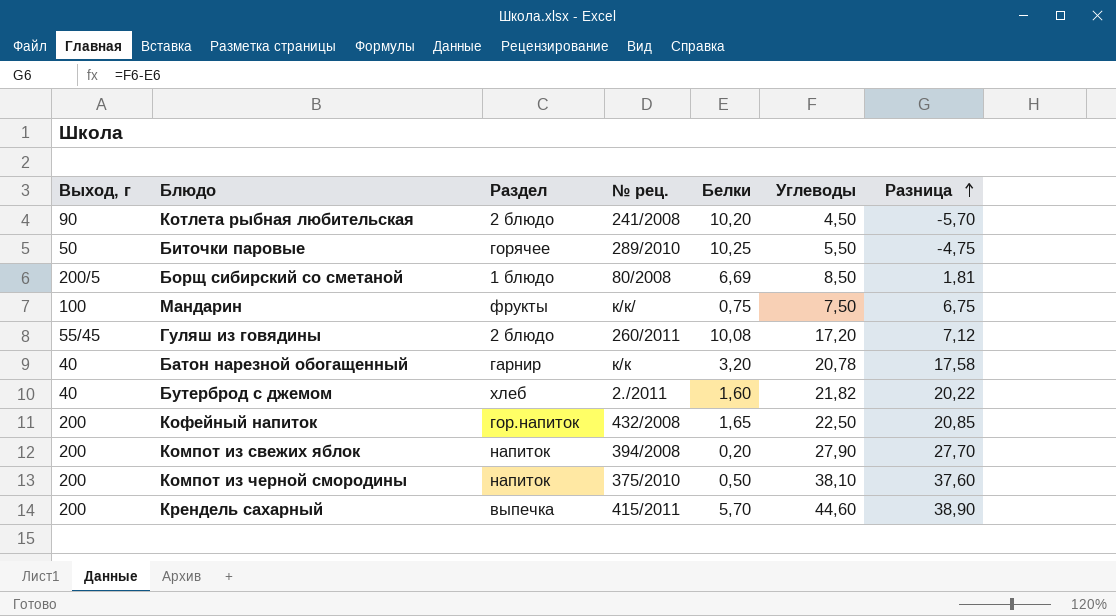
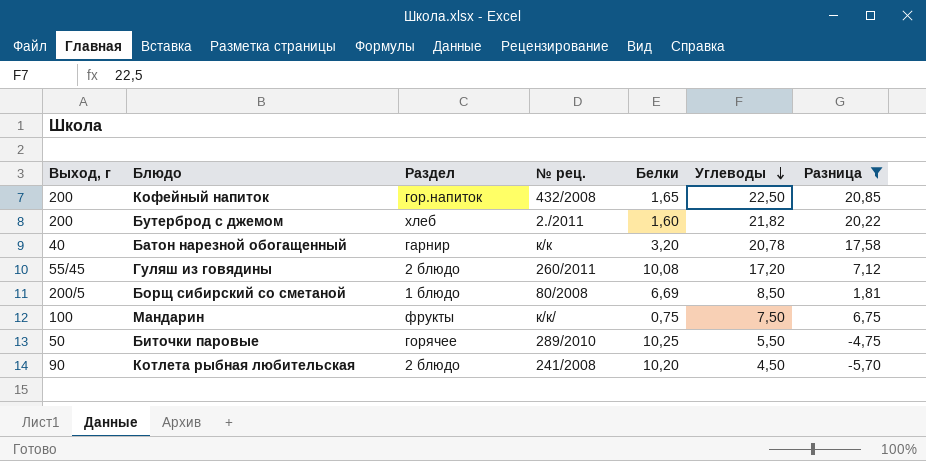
filter: none -> Разница <= 20,85
row order: Разница ascending -> Углеводы descending
Бутерброд с джемом | Выход, г: 40 -> 200

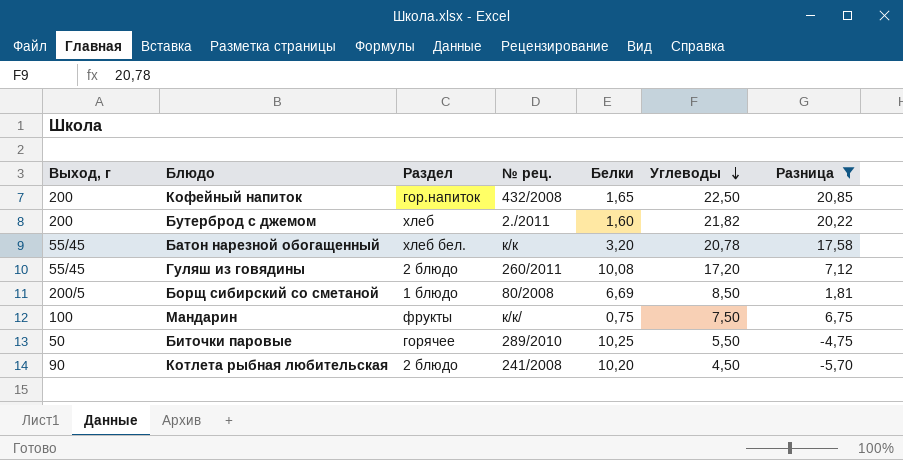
Батон нарезной обогащенный | Выход, г: 40 -> 55/45
Батон нарезной обогащенный | Раздел: гарнир -> хлеб бел.

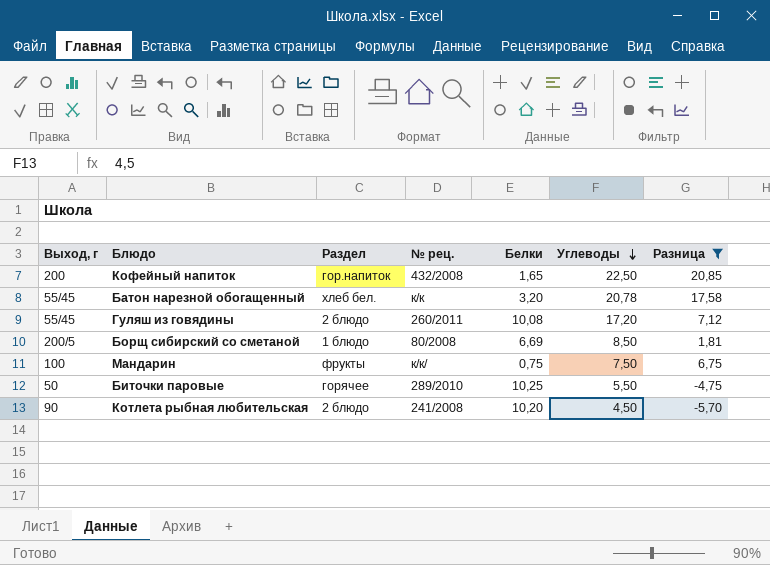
row Бутерброд с джемом: 200 | хлеб | 2./2011 | 1,60 | 21,82 | 20,22 -> none

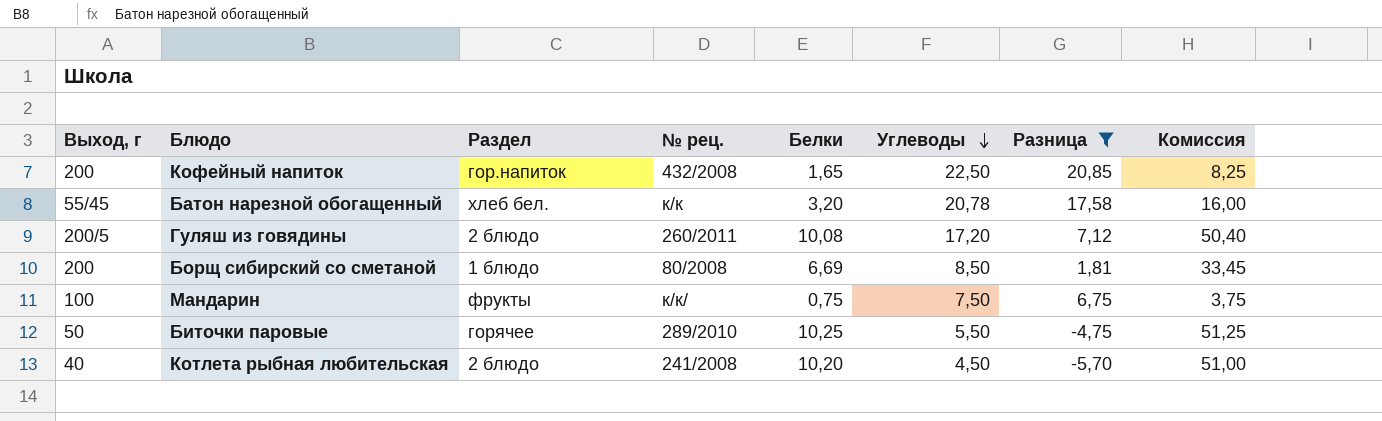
column Комиссия | formula: none -> [Белки] * 5
Гуляш из говядины | Выход, г: 55/45 -> 200/5
Борщ сибирский со сметаной | Выход, г: 200/5 -> 200
Котлета рыбная любительская | Выход, г: 90 -> 40

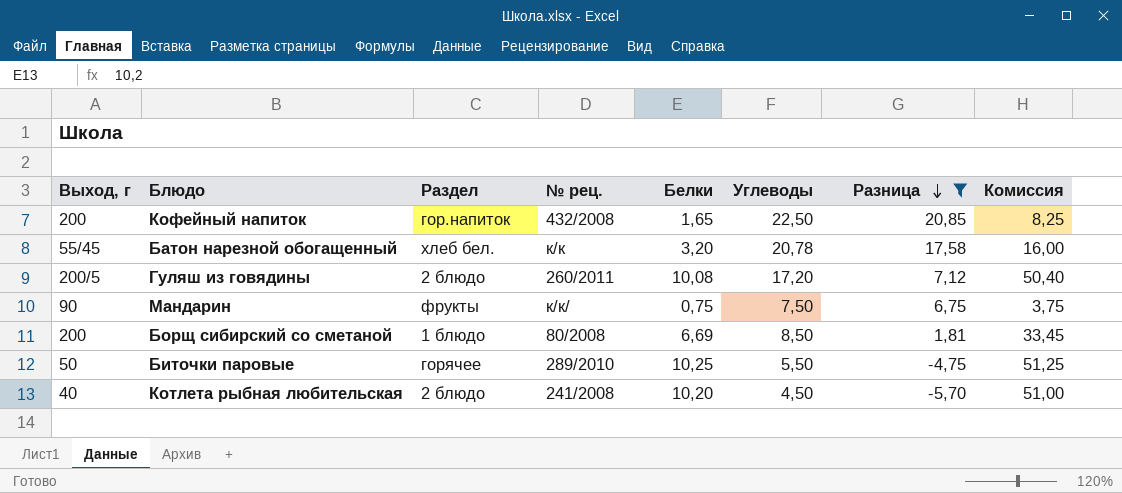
row order: Углеводы descending -> Разница descending
Мандарин | Выход, г: 100 -> 90

